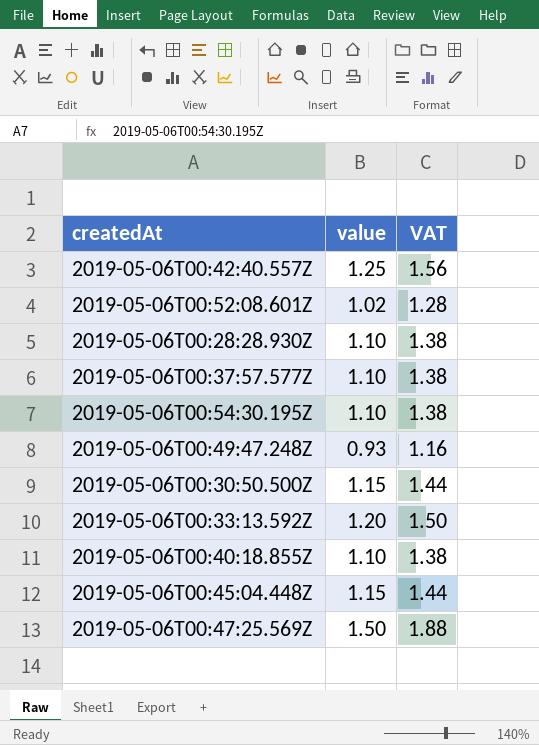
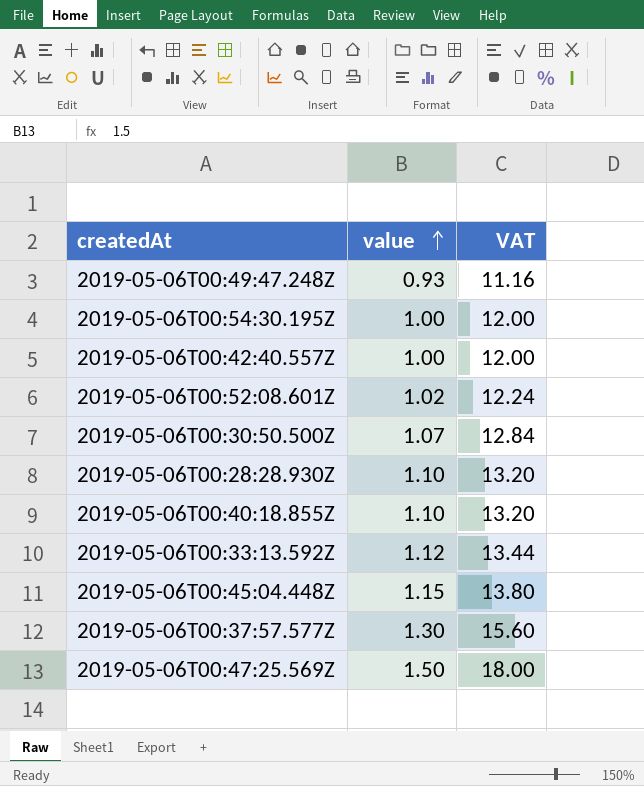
row order: none -> value ascending
column VAT | formula: [value] * 1.25 -> [value] * 12
2019-05-06T00:54:30.195Z | value: 1.10 -> 1.00
2019-05-06T00:42:40.557Z | value: 1.25 -> 1.00
2019-05-06T00:30:50.500Z | value: 1.15 -> 1.07
2019-05-06T00:33:13.592Z | value: 1.20 -> 1.12
2019-05-06T00:37:57.577Z | value: 1.10 -> 1.30

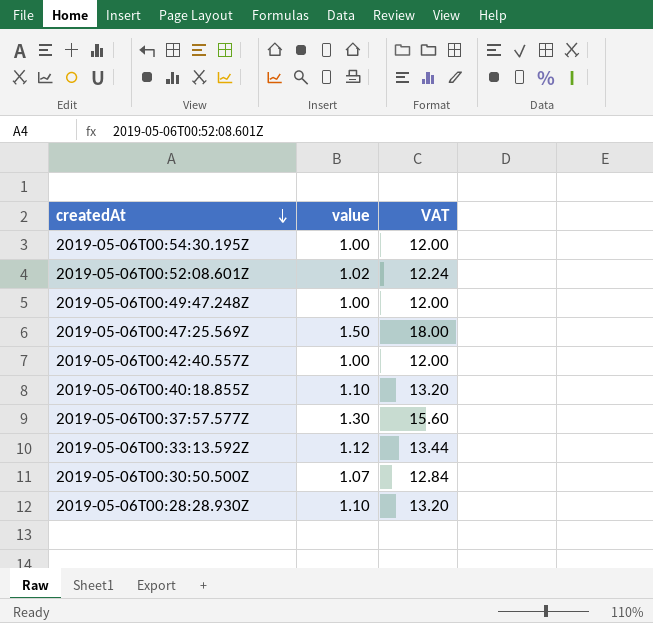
row order: value ascending -> createdAt descending
row 2019-05-06T00:45:04.448Z: 1.15 | 13.80 -> none
2019-05-06T00:49:47.248Z | value: 0.93 -> 1.00
2019-05-06T00:49:47.248Z | VAT: 11.16 -> 12.00

